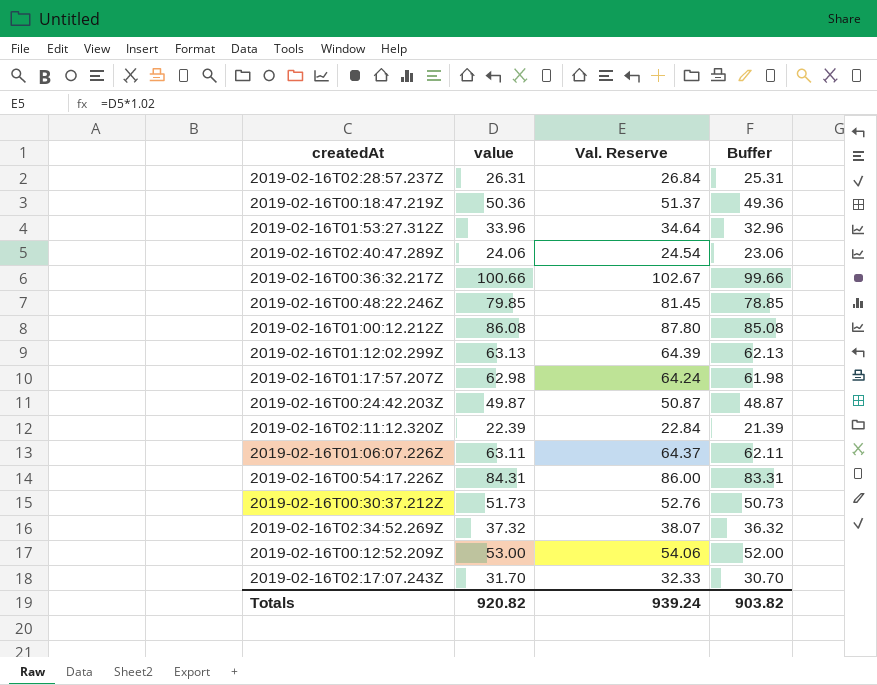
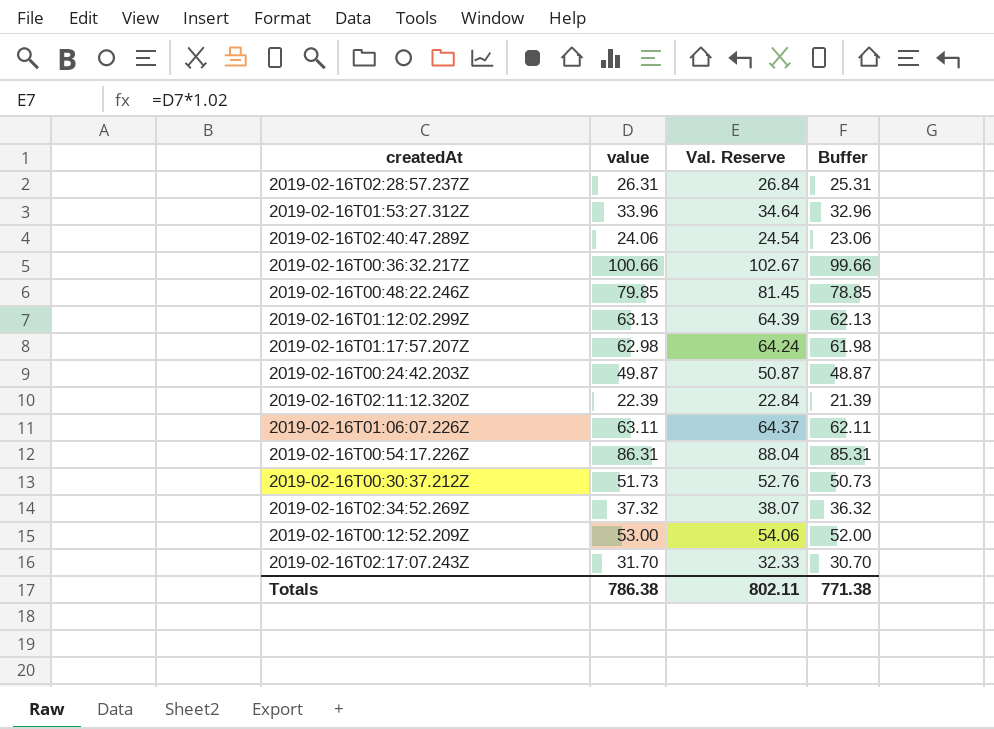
row 2019-02-16T00:18:47.219Z: 50.36 | 51.37 | 49.36 -> none
row 2019-02-16T01:00:12.212Z: 86.08 | 87.80 | 85.08 -> none
2019-02-16T00:54:17.226Z | value: 84.31 -> 86.31
2019-02-16T00:54:17.226Z | Val. Reserve: 86.00 -> 88.04
2019-02-16T00:54:17.226Z | Buffer: 83.31 -> 85.31
Totals | value: 920.82 -> 786.38
Totals | Val. Reserve: 939.24 -> 802.11
Totals | Buffer: 903.82 -> 771.38

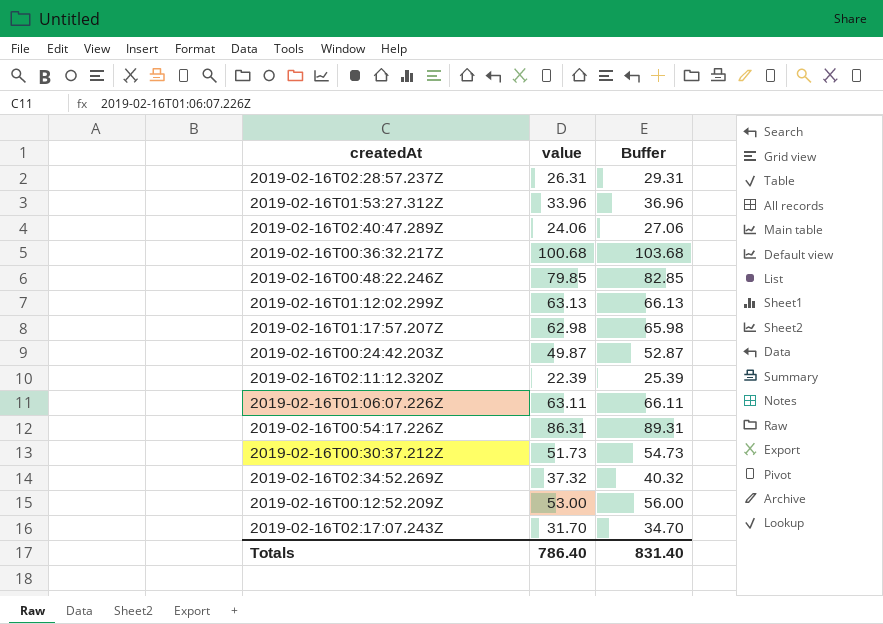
column Val. Reserve | formula: [value] * 1.02 -> none
column Buffer | formula: [value] - 1 -> [value] + 3
2019-02-16T00:36:32.217Z | value: 100.66 -> 100.68
Totals | value: 786.38 -> 786.40
Totals | Buffer: 771.38 -> 831.40

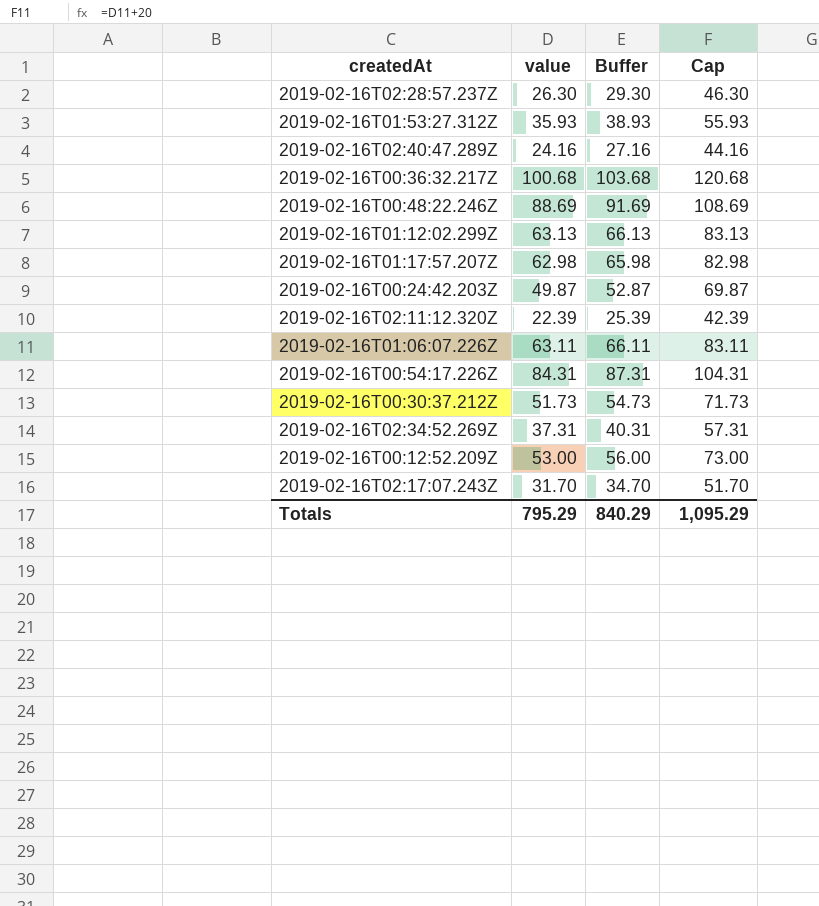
column Cap | formula: none -> [value] + 20
2019-02-16T02:28:57.237Z | value: 26.31 -> 26.30
2019-02-16T02:28:57.237Z | Buffer: 29.31 -> 29.30
2019-02-16T01:53:27.312Z | value: 33.96 -> 35.93
2019-02-16T01:53:27.312Z | Buffer: 36.96 -> 38.93
2019-02-16T02:40:47.289Z | value: 24.06 -> 24.16
2019-02-16T02:40:47.289Z | Buffer: 27.06 -> 27.16
2019-02-16T00:48:22.246Z | value: 79.85 -> 88.69
2019-02-16T00:48:22.246Z | Buffer: 82.85 -> 91.69
2019-02-16T00:54:17.226Z | value: 86.31 -> 84.31
2019-02-16T00:54:17.226Z | Buffer: 89.31 -> 87.31
2019-02-16T02:34:52.269Z | value: 37.32 -> 37.31
2019-02-16T02:34:52.269Z | Buffer: 40.32 -> 40.31
Totals | value: 786.40 -> 795.29
Totals | Buffer: 831.40 -> 840.29

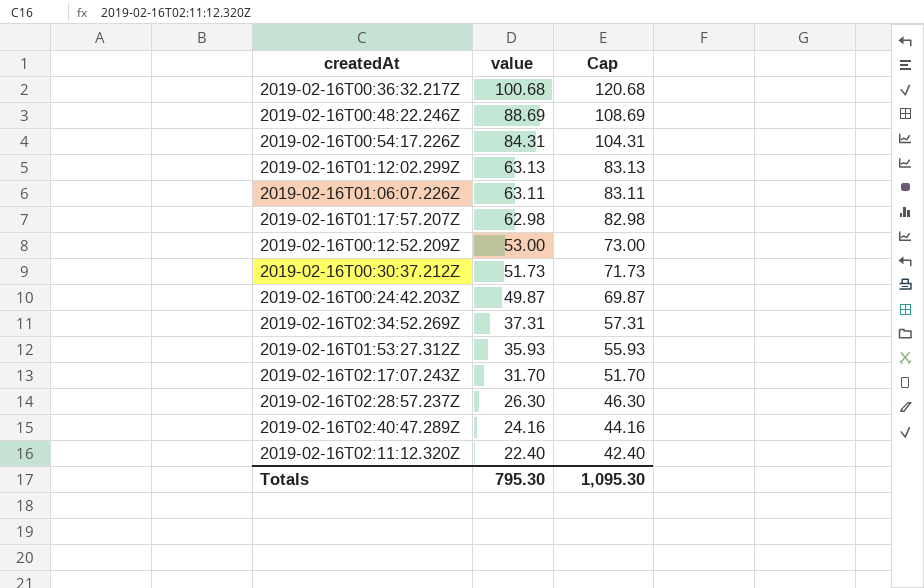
row order: none -> value descending
column Buffer | formula: [value] + 3 -> none
2019-02-16T02:11:12.320Z | value: 22.39 -> 22.40
2019-02-16T02:11:12.320Z | Cap: 42.39 -> 42.40
Totals | value: 795.29 -> 795.30
Totals | Cap: 1,095.29 -> 1,095.30

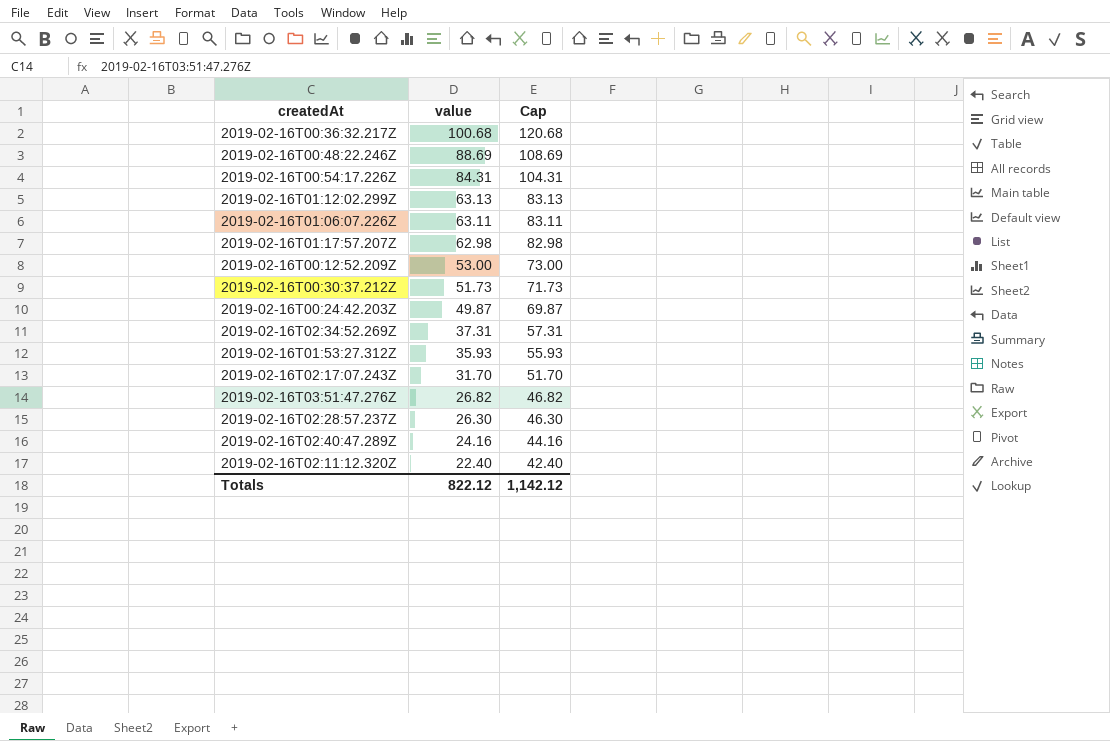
row 2019-02-16T03:51:47.276Z: none -> 26.82 | 46.82
Totals | value: 795.30 -> 822.12
Totals | Cap: 1,095.30 -> 1,142.12

